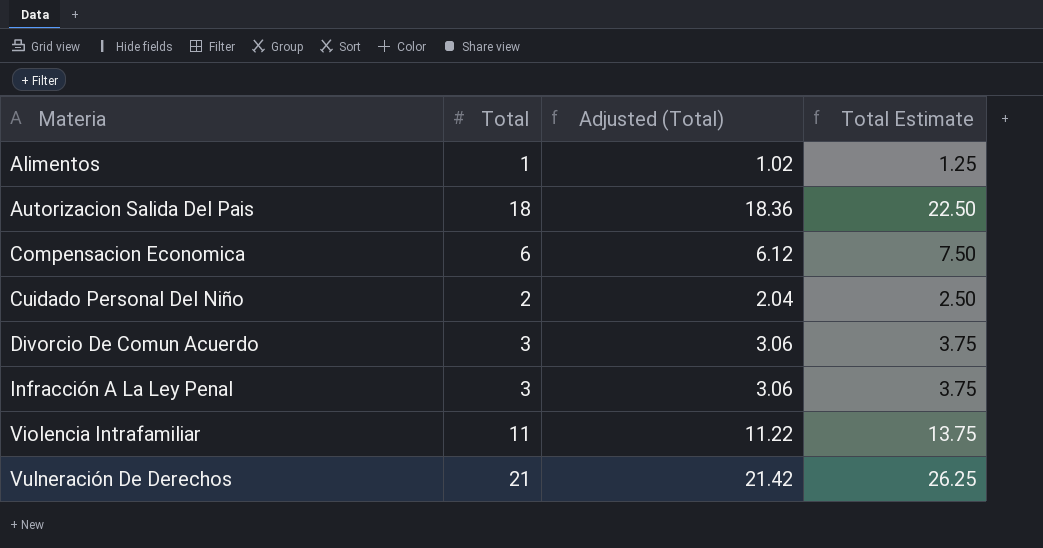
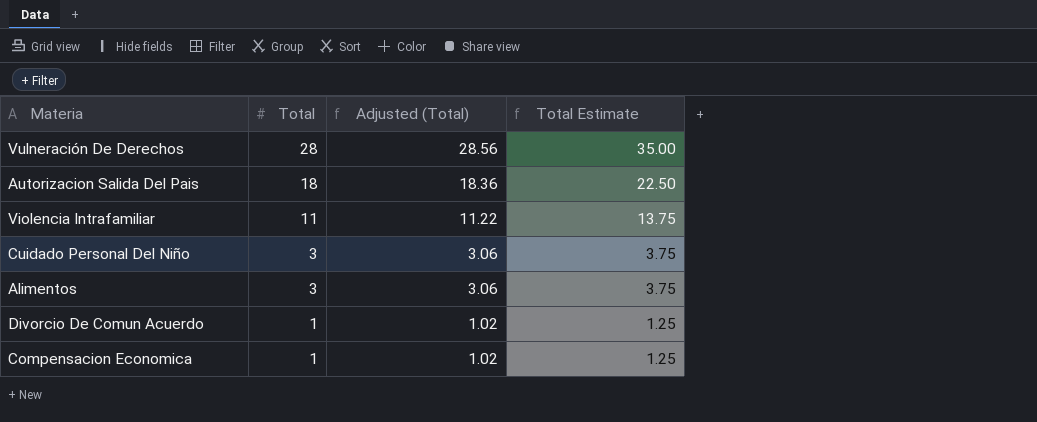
row order: Materia ascending -> Total descending
row Infracción A La Ley Penal: 3 | 3.06 | 3.75 -> none
Vulneración De Derechos | Total: 21 -> 28
Vulneración De Derechos | Adjusted (Total): 21.42 -> 28.56
Vulneración De Derechos | Total Estimate: 26.25 -> 35.00
Cuidado Personal Del Niño | Total: 2 -> 3
Cuidado Personal Del Niño | Adjusted (Total): 2.04 -> 3.06
Cuidado Personal Del Niño | Total Estimate: 2.50 -> 3.75
Alimentos | Total: 1 -> 3
Alimentos | Adjusted (Total): 1.02 -> 3.06
Alimentos | Total Estimate: 1.25 -> 3.75
Divorcio De Comun Acuerdo | Total: 3 -> 1
Divorcio De Comun Acuerdo | Adjusted (Total): 3.06 -> 1.02
Divorcio De Comun Acuerdo | Total Estimate: 3.75 -> 1.25
Compensacion Economica | Total: 6 -> 1
Compensacion Economica | Adjusted (Total): 6.12 -> 1.02
Compensacion Economica | Total Estimate: 7.50 -> 1.25

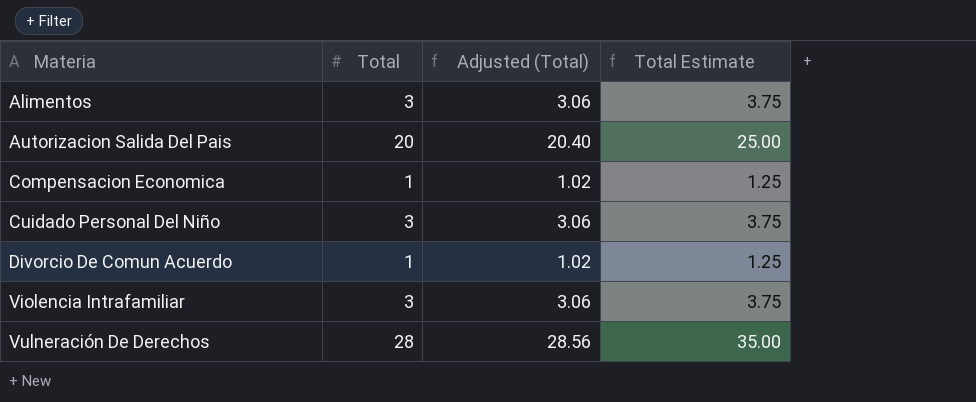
row order: Total descending -> Materia ascending
Autorizacion Salida Del Pais | Total: 18 -> 20
Autorizacion Salida Del Pais | Adjusted (Total): 18.36 -> 20.40
Autorizacion Salida Del Pais | Total Estimate: 22.50 -> 25.00
Violencia Intrafamiliar | Total: 11 -> 3
Violencia Intrafamiliar | Adjusted (Total): 11.22 -> 3.06
Violencia Intrafamiliar | Total Estimate: 13.75 -> 3.75

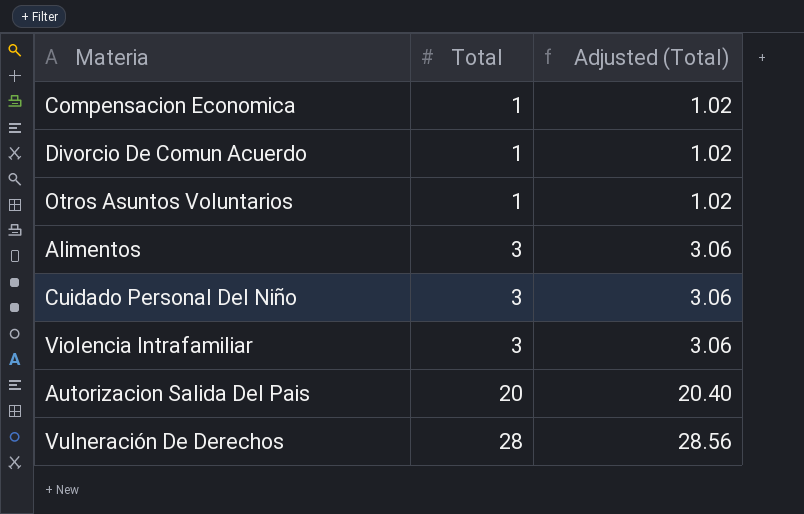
row order: Materia ascending -> Total ascending
column Total Estimate | formula: [Total] * 1.25 -> none
row Otros Asuntos Voluntarios: none -> 1 | 1.02

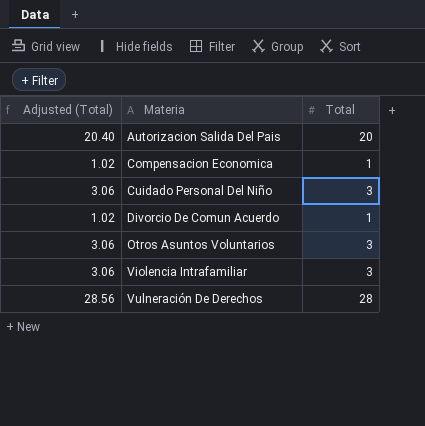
row order: Total ascending -> Materia ascending
column Adjusted (Total) | position: 3 -> 1
row Alimentos: 3 | 3.06 -> none
Otros Asuntos Voluntarios | Adjusted (Total): 1.02 -> 3.06
Otros Asuntos Voluntarios | Total: 1 -> 3

